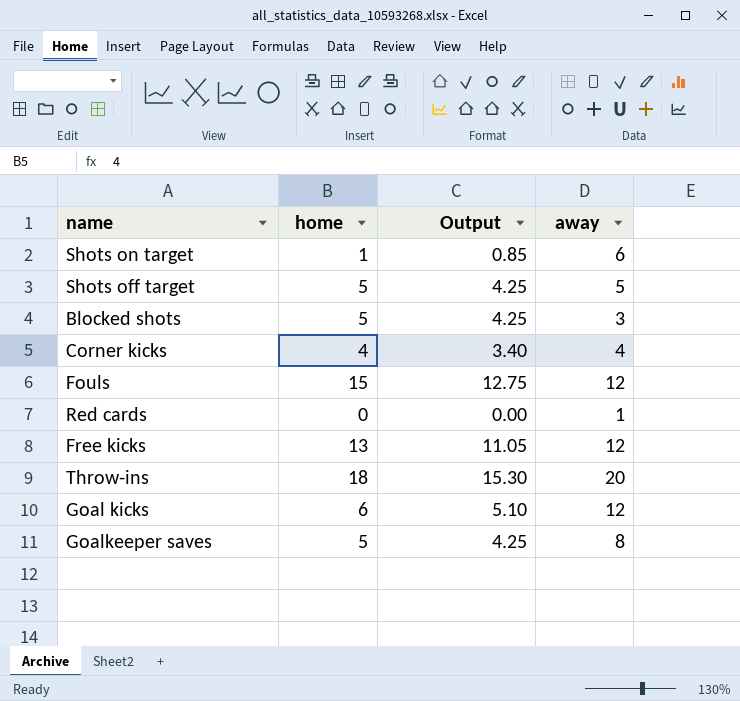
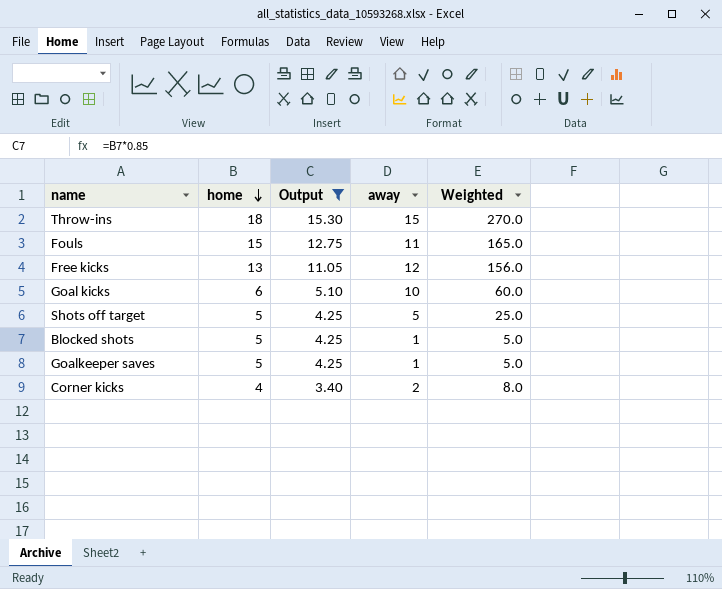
filter: none -> Output >= 3.40
row order: none -> home descending
column Weighted | formula: none -> [home] * [away]
Throw-ins | away: 20 -> 15
Fouls | away: 12 -> 11
Goal kicks | away: 12 -> 10
Blocked shots | away: 3 -> 1
Goalkeeper saves | away: 8 -> 1
Corner kicks | away: 4 -> 2

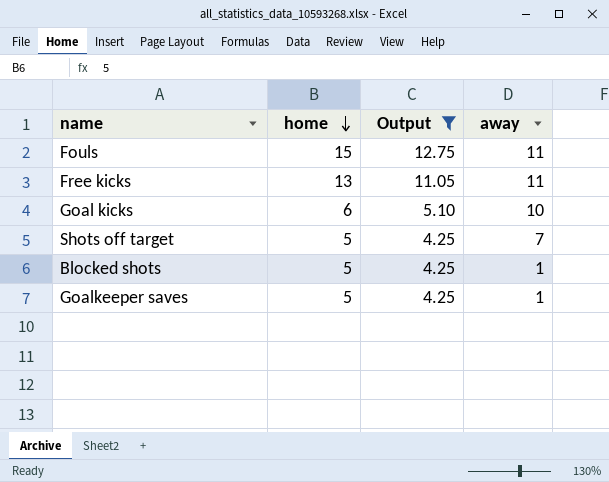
column Weighted | formula: [home] * [away] -> none
row Throw-ins: 18 | 15.30 | 15 | 270.0 -> none
row Corner kicks: 4 | 3.40 | 2 | 8.0 -> none
Free kicks | away: 12 -> 11
Shots off target | away: 5 -> 7

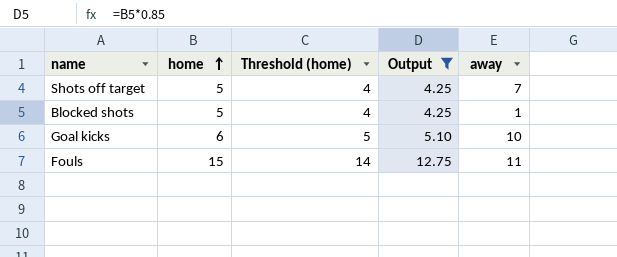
row order: home descending -> home ascending
column Threshold (home) | formula: none -> [home] - 1
row Free kicks: 13 | 11.05 | 11 -> none
row Goalkeeper saves: 5 | 4.25 | 1 -> none

